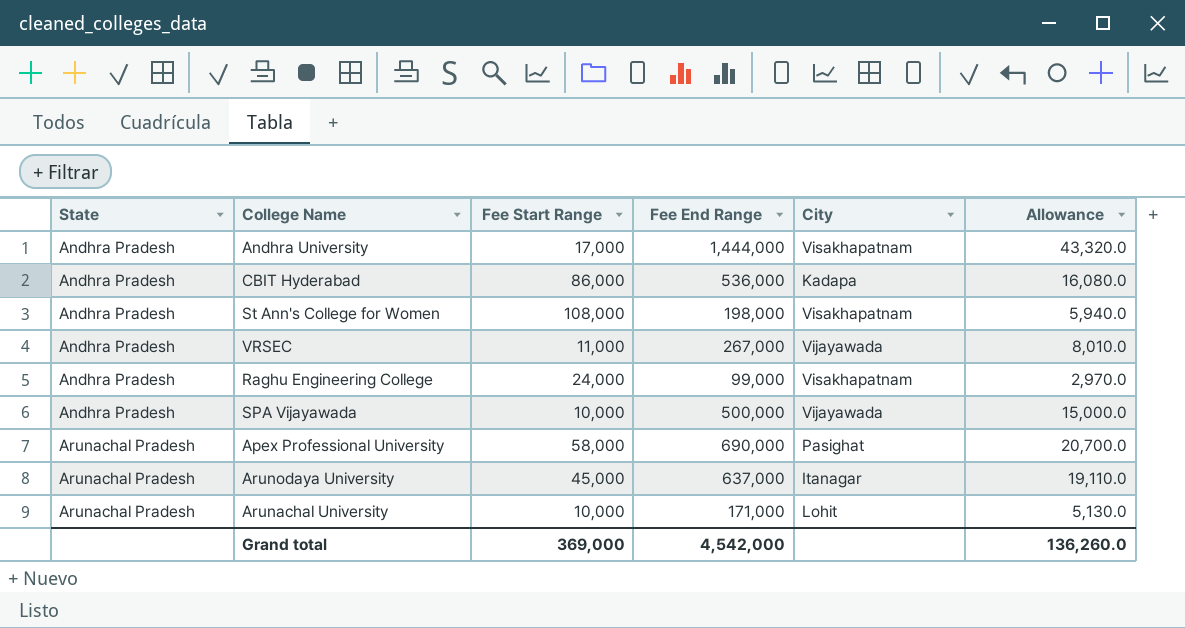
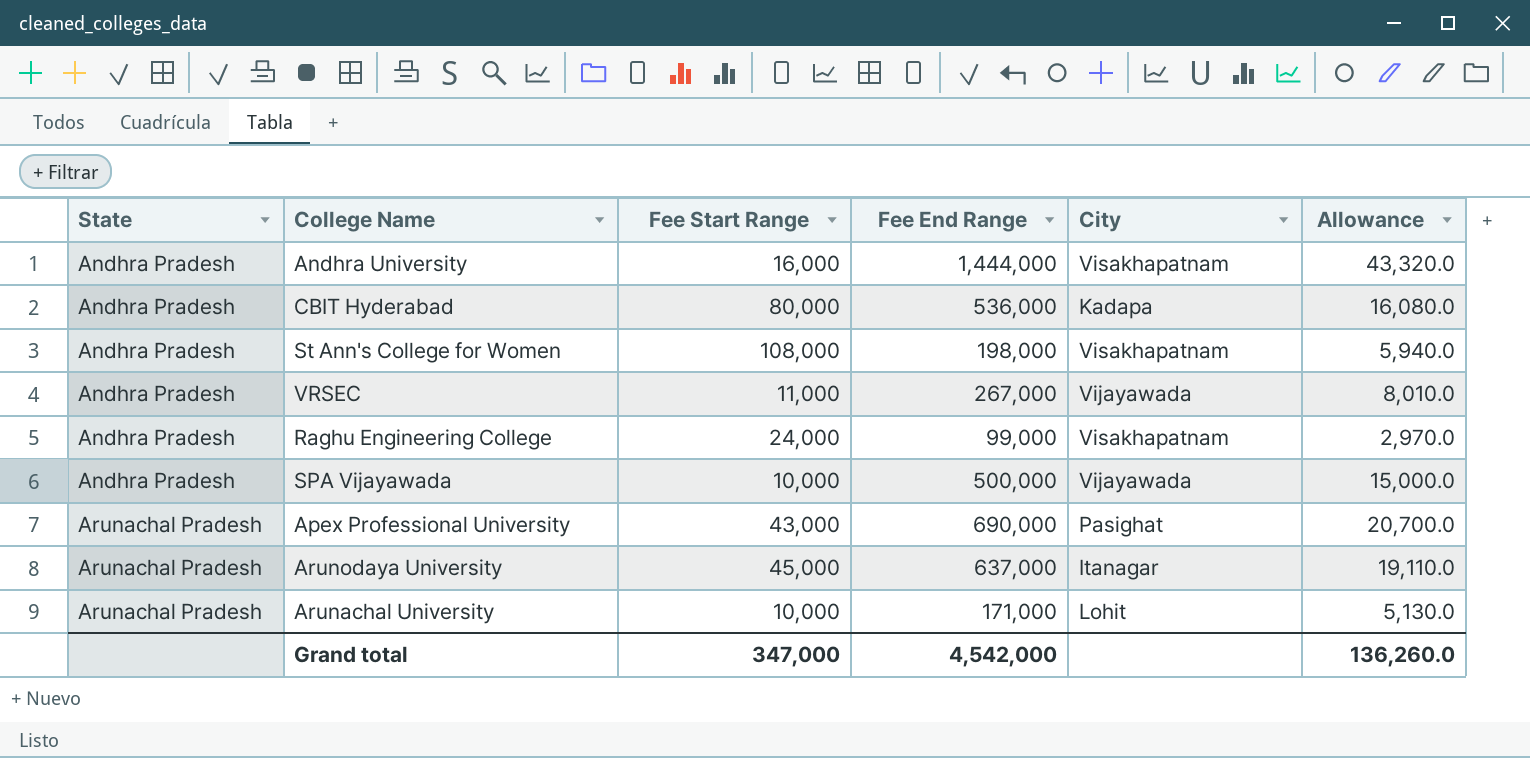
Andhra University | Fee Start Range: 17,000 -> 16,000
CBIT Hyderabad | Fee Start Range: 86,000 -> 80,000
Apex Professional University | Fee Start Range: 58,000 -> 43,000
Grand total | Fee Start Range: 369,000 -> 347,000

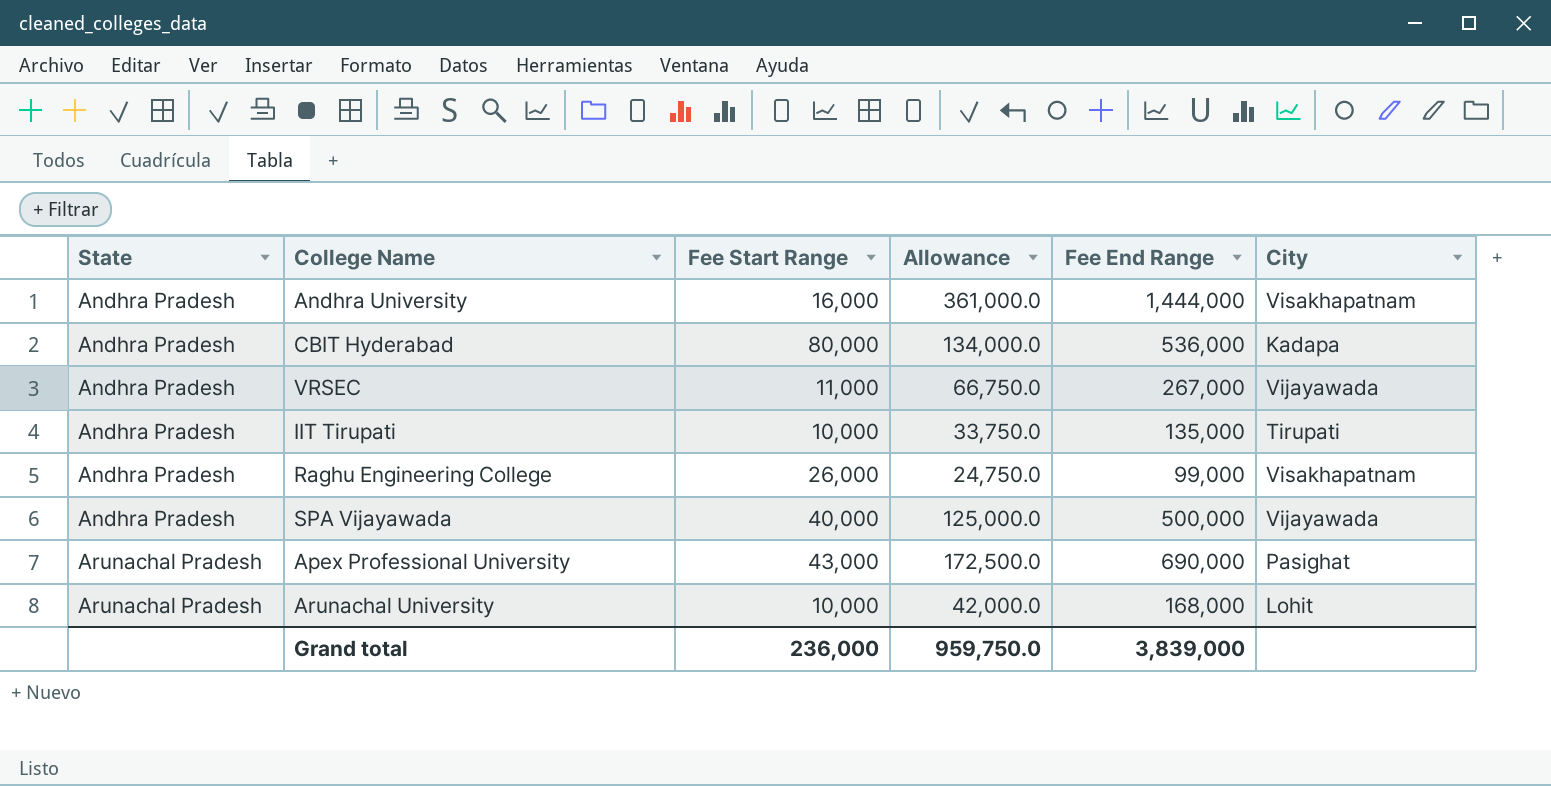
column Allowance | formula: [Fee End Range] * 0.03 -> [Fee End Range] * 0.25
column Allowance | position: 6 -> 4
row St Ann's College for Women: Andhra Pradesh | 108,000 | 198,000 | Visakhapatnam | 5,940.0 -> none
row Arunodaya University: Arunachal Pradesh | 45,000 | 637,000 | Itanagar | 19,110.0 -> none
row IIT Tirupati: none -> Andhra Pradesh | 10,000 | 33,750.0 | 135,000 | Tirupati
Raghu Engineering College | Fee Start Range: 24,000 -> 26,000
SPA Vijayawada | Fee Start Range: 10,000 -> 40,000
Arunachal University | Fee End Range: 171,000 -> 168,000
Grand total | Fee Start Range: 347,000 -> 236,000
Grand total | Allowance: 136,260.0 -> 959,750.0
Grand total | Fee End Range: 4,542,000 -> 3,839,000

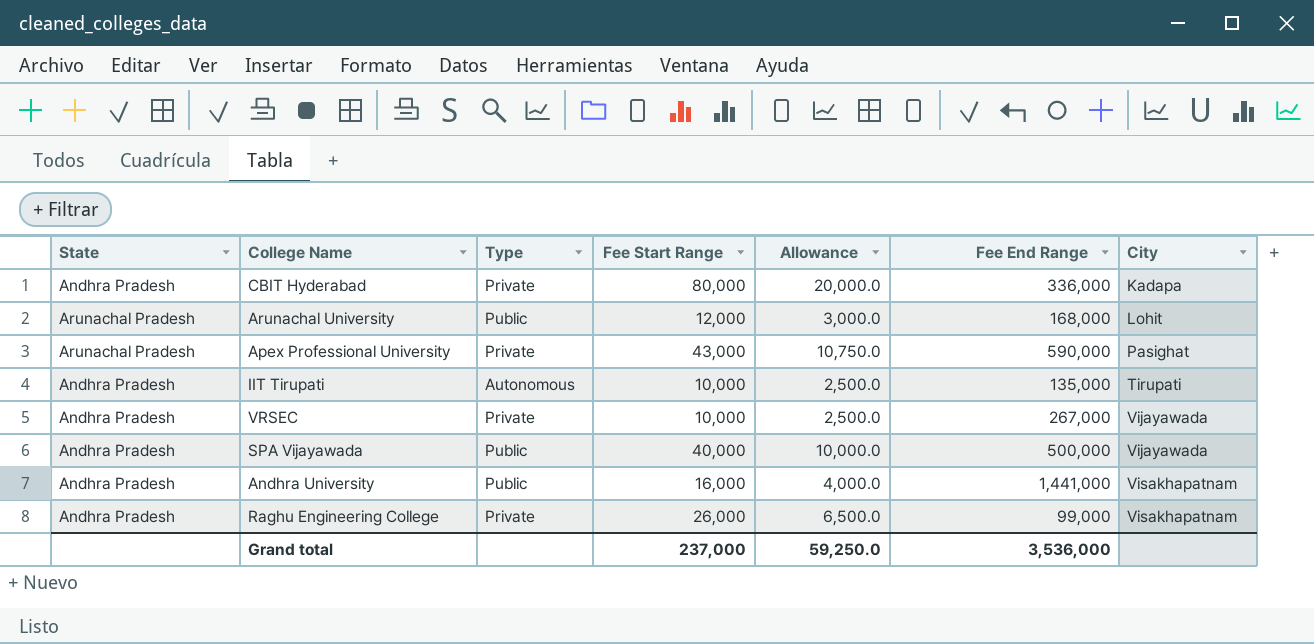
row order: State ascending -> City ascending
column Type | position: none -> 3
column Allowance | formula: [Fee End Range] * 0.25 -> [Fee Start Range] * 0.25
CBIT Hyderabad | Fee End Range: 536,000 -> 336,000
Arunachal University | Fee Start Range: 10,000 -> 12,000
Apex Professional University | Fee End Range: 690,000 -> 590,000
VRSEC | Fee Start Range: 11,000 -> 10,000
Andhra University | Fee End Range: 1,444,000 -> 1,441,000
Grand total | Fee Start Range: 236,000 -> 237,000
Grand total | Allowance: 959,750.0 -> 59,250.0
Grand total | Fee End Range: 3,839,000 -> 3,536,000

